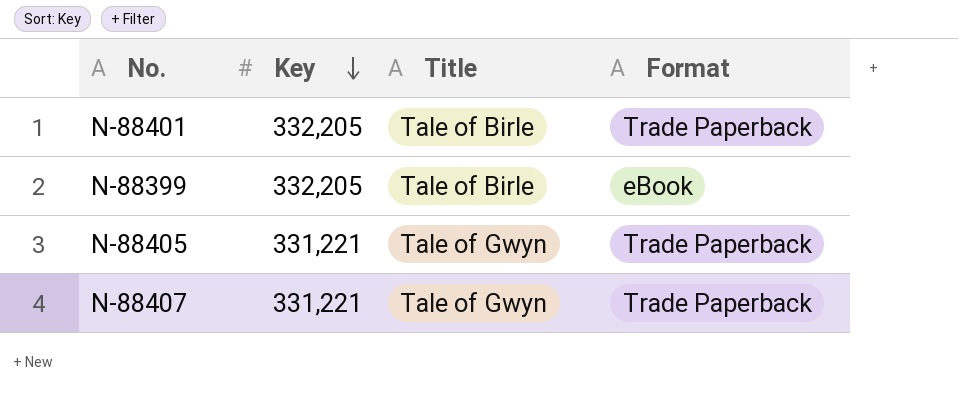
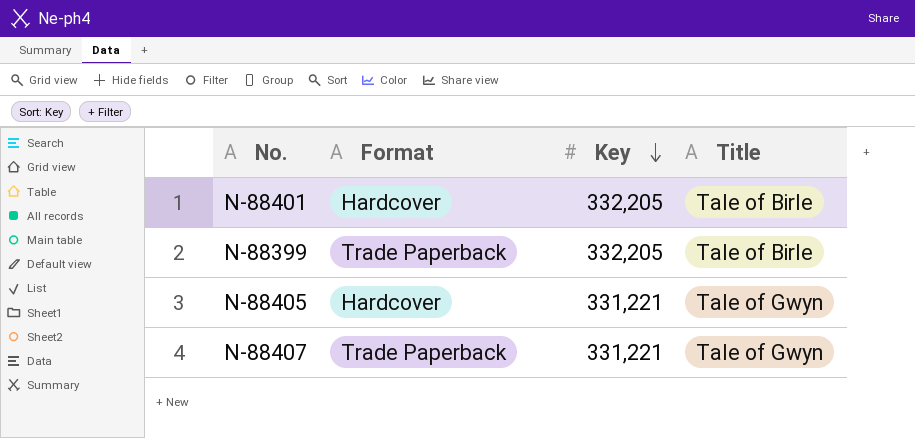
column Format | position: 4 -> 2
N-88401 | Format: Trade Paperback -> Hardcover
N-88399 | Format: eBook -> Trade Paperback
N-88405 | Format: Trade Paperback -> Hardcover

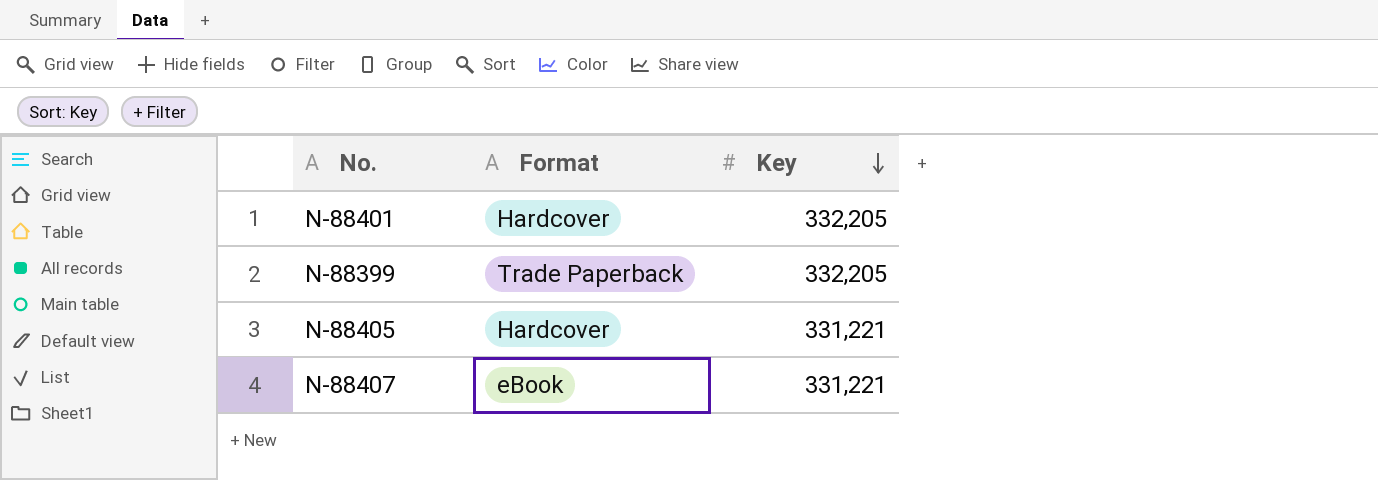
column Title | position: 4 -> none
N-88407 | Format: Trade Paperback -> eBook

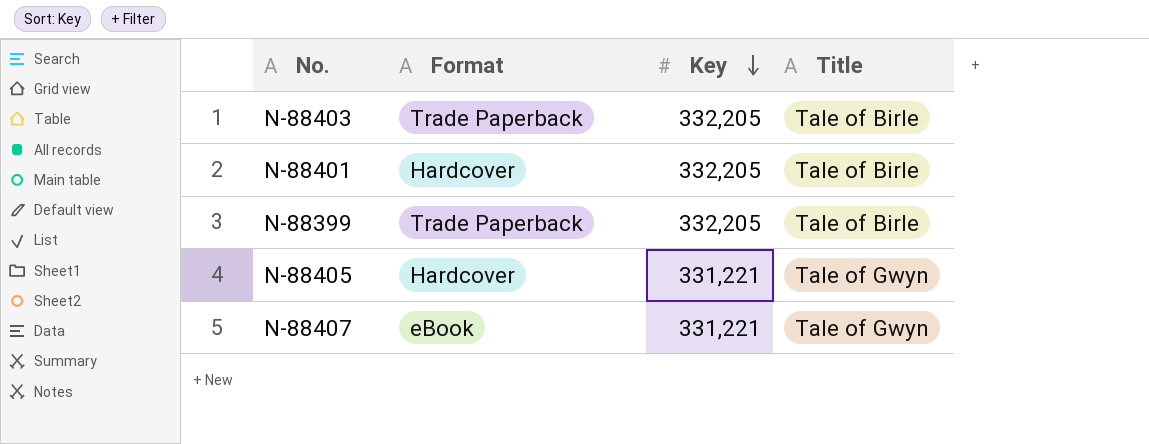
column Title | position: none -> 4
row N-88403: none -> Trade Paperback | 332,205 | Tale of Birle

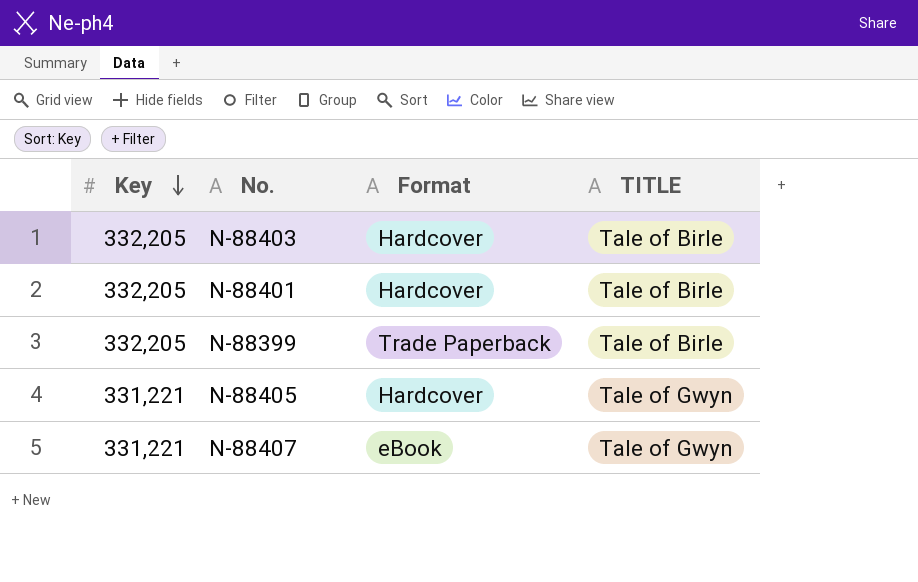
column Key | position: 3 -> 1
column name: Title -> TITLE
N-88403 | Format: Trade Paperback -> Hardcover

